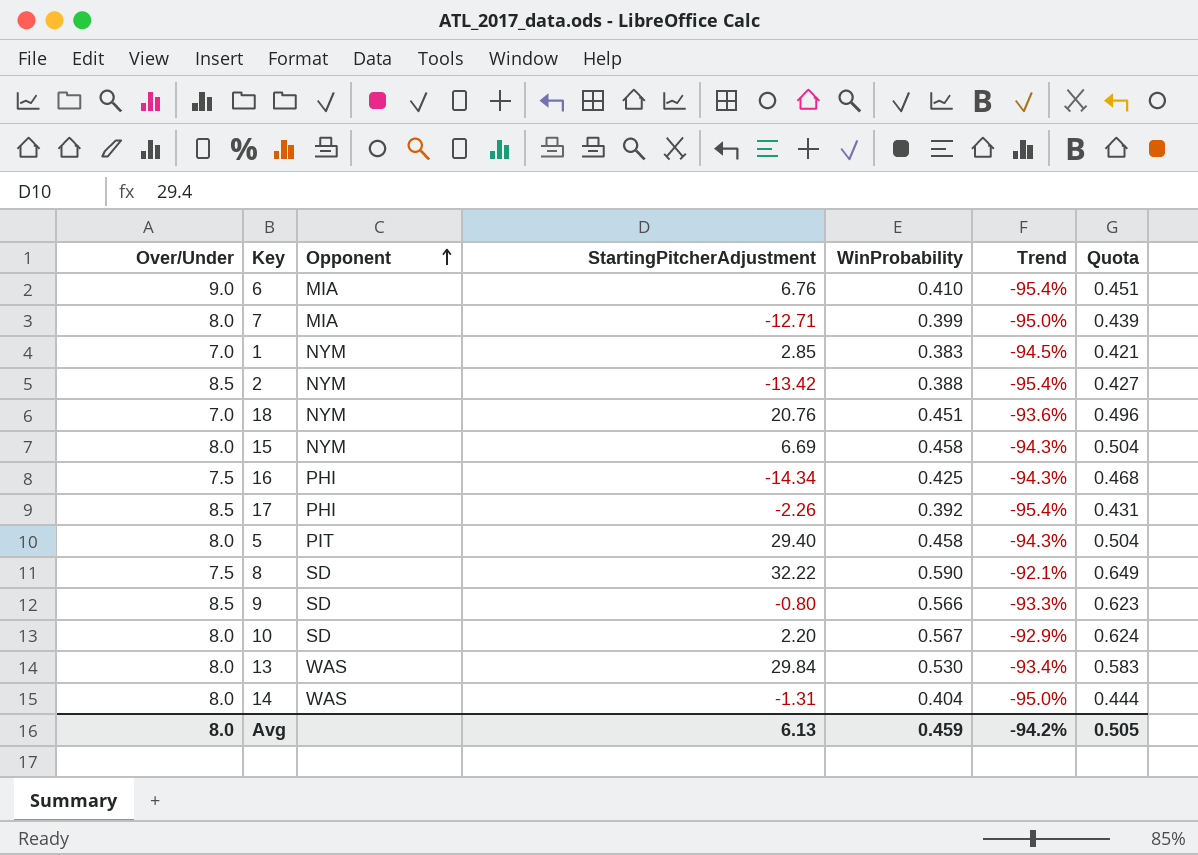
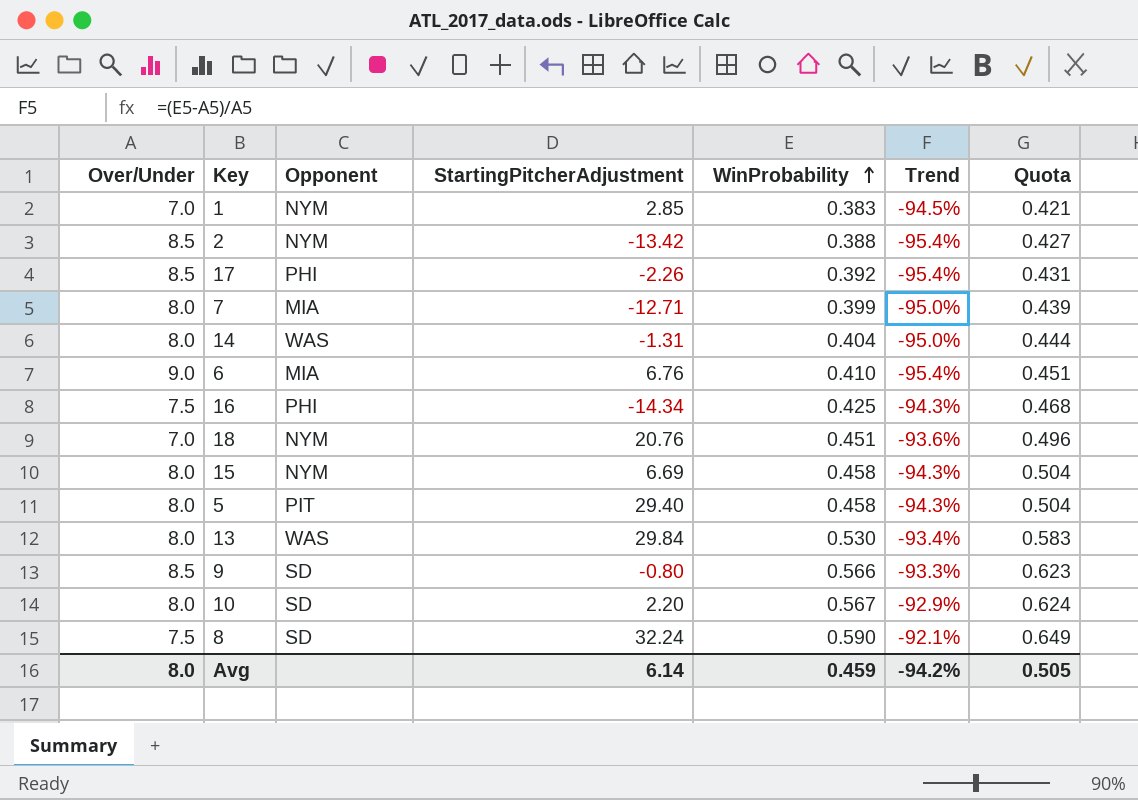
row order: Opponent ascending -> WinProbability ascending
8 | StartingPitcherAdjustment: 32.22 -> 32.24
Avg | StartingPitcherAdjustment: 6.13 -> 6.14

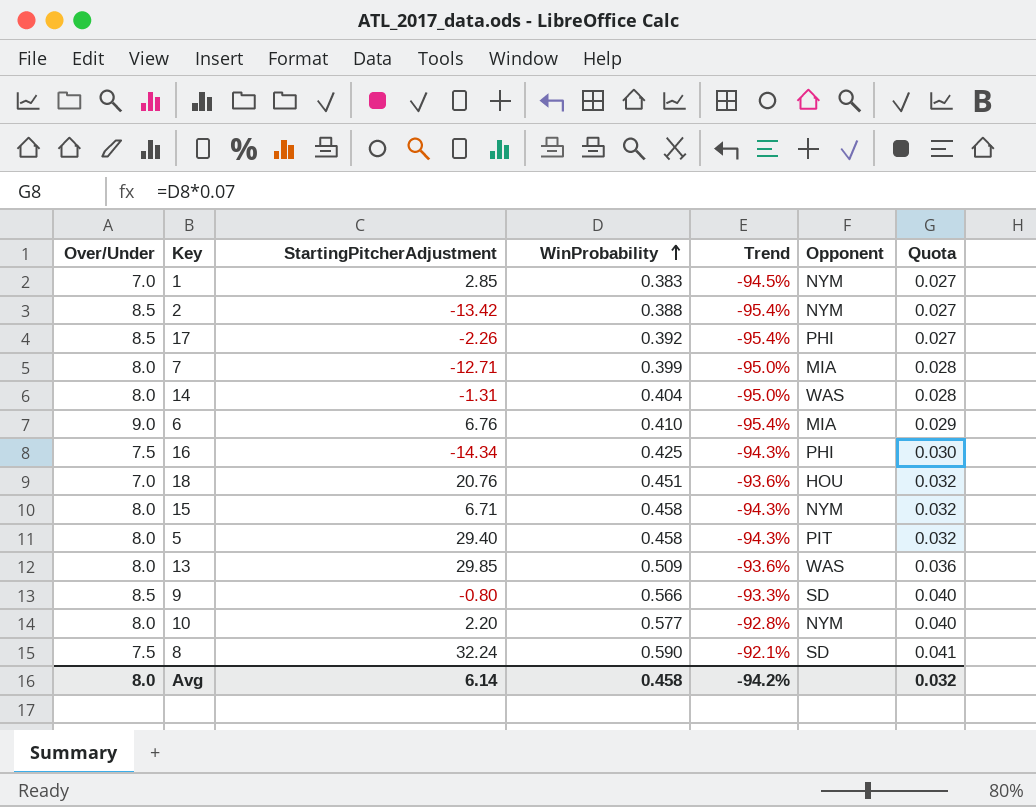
column Opponent | position: 3 -> 6
column Quota | formula: [WinProbability] * 1.1 -> [WinProbability] * 0.07
18 | Opponent: NYM -> HOU
15 | StartingPitcherAdjustment: 6.69 -> 6.71
13 | StartingPitcherAdjustment: 29.84 -> 29.85
13 | WinProbability: 0.530 -> 0.509
13 | Trend: -93.4% -> -93.6%
10 | WinProbability: 0.567 -> 0.577
10 | Trend: -92.9% -> -92.8%
10 | Opponent: SD -> NYM
Avg | WinProbability: 0.459 -> 0.458
Avg | Quota: 0.505 -> 0.032

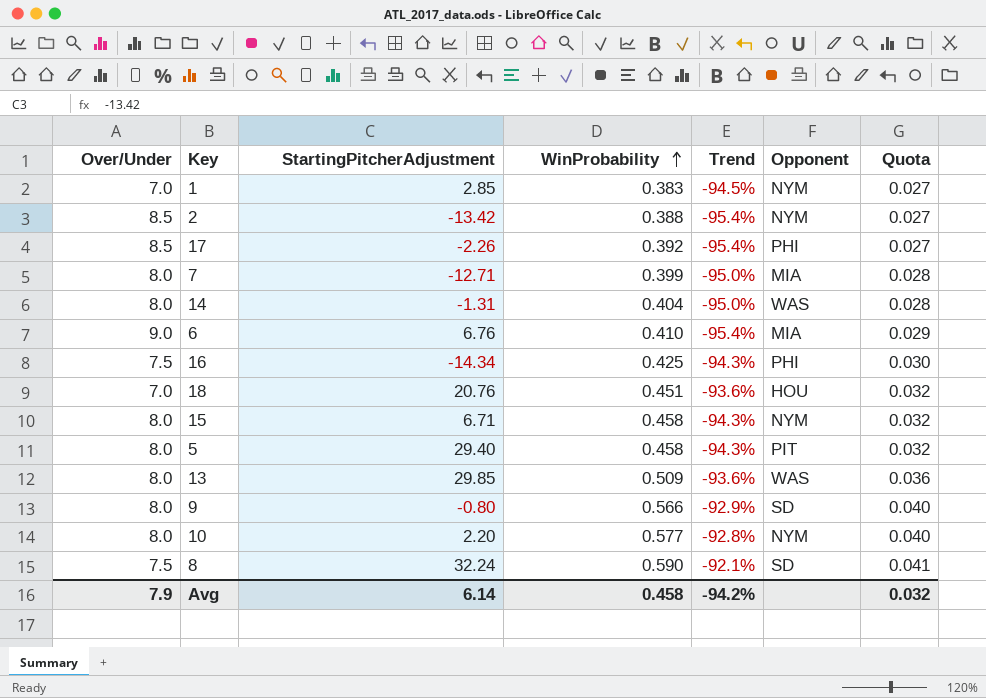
9 | Over/Under: 8.5 -> 8.0
9 | Trend: -93.3% -> -92.9%
Avg | Over/Under: 8.0 -> 7.9

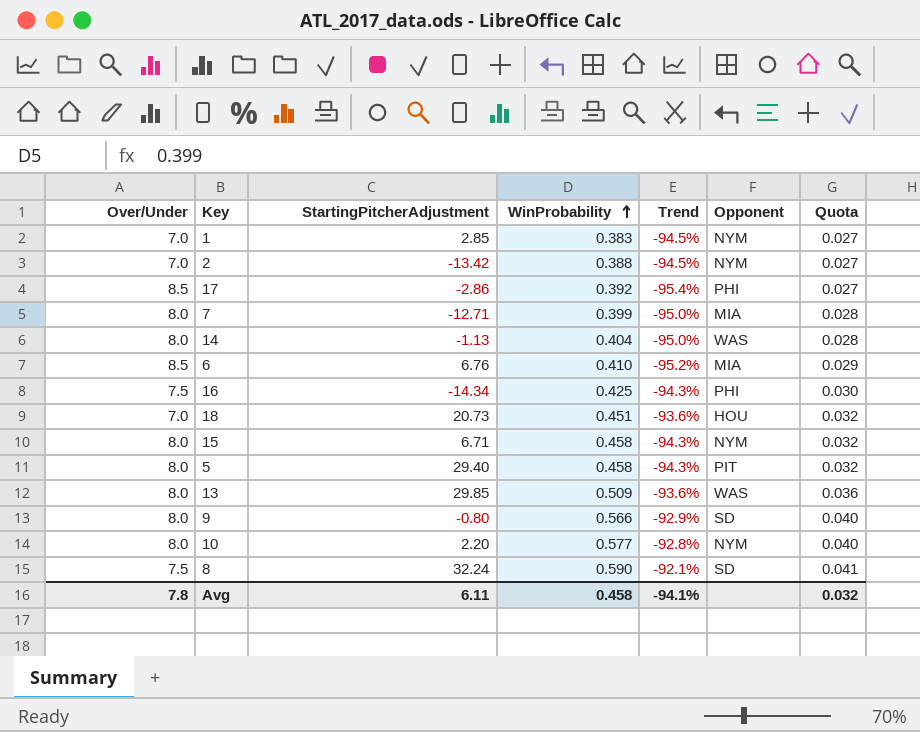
2 | Over/Under: 8.5 -> 7.0
2 | Trend: -95.4% -> -94.5%
17 | StartingPitcherAdjustment: -2.26 -> -2.86
14 | StartingPitcherAdjustment: -1.31 -> -1.13
6 | Over/Under: 9.0 -> 8.5
6 | Trend: -95.4% -> -95.2%
18 | StartingPitcherAdjustment: 20.76 -> 20.73
Avg | Over/Under: 7.9 -> 7.8
Avg | StartingPitcherAdjustment: 6.14 -> 6.11
Avg | Trend: -94.2% -> -94.1%

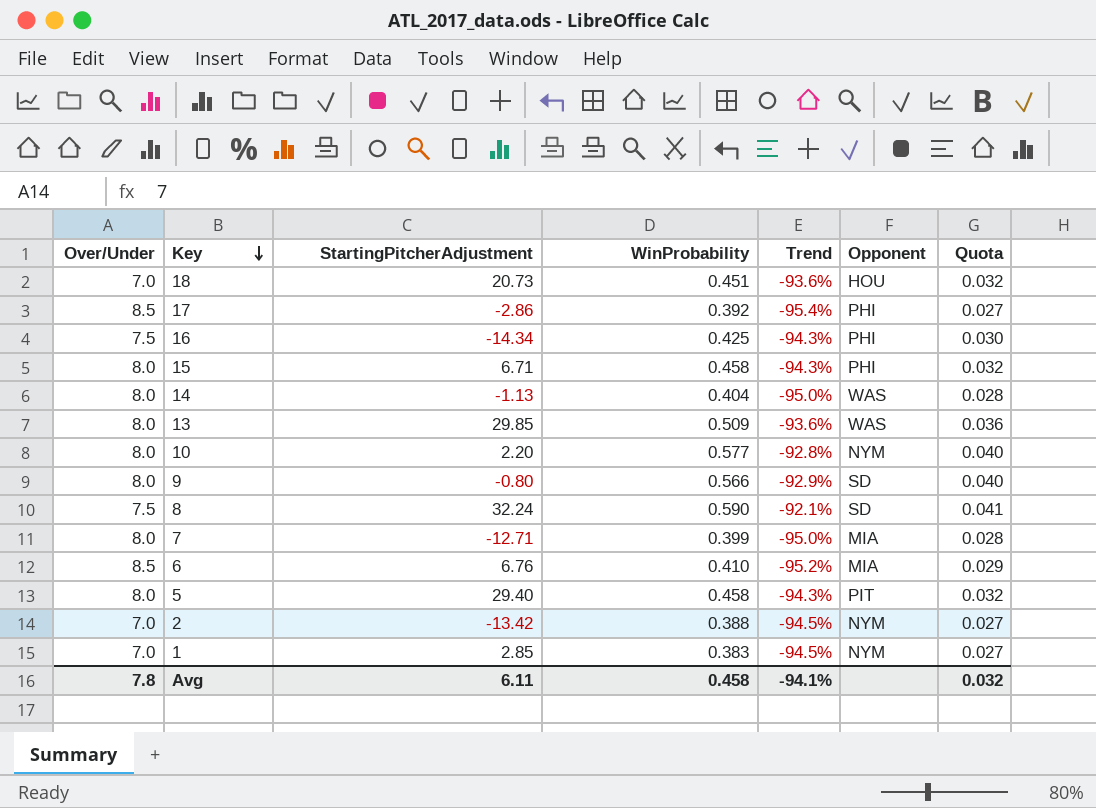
row order: WinProbability ascending -> Key descending
15 | Opponent: NYM -> PHI

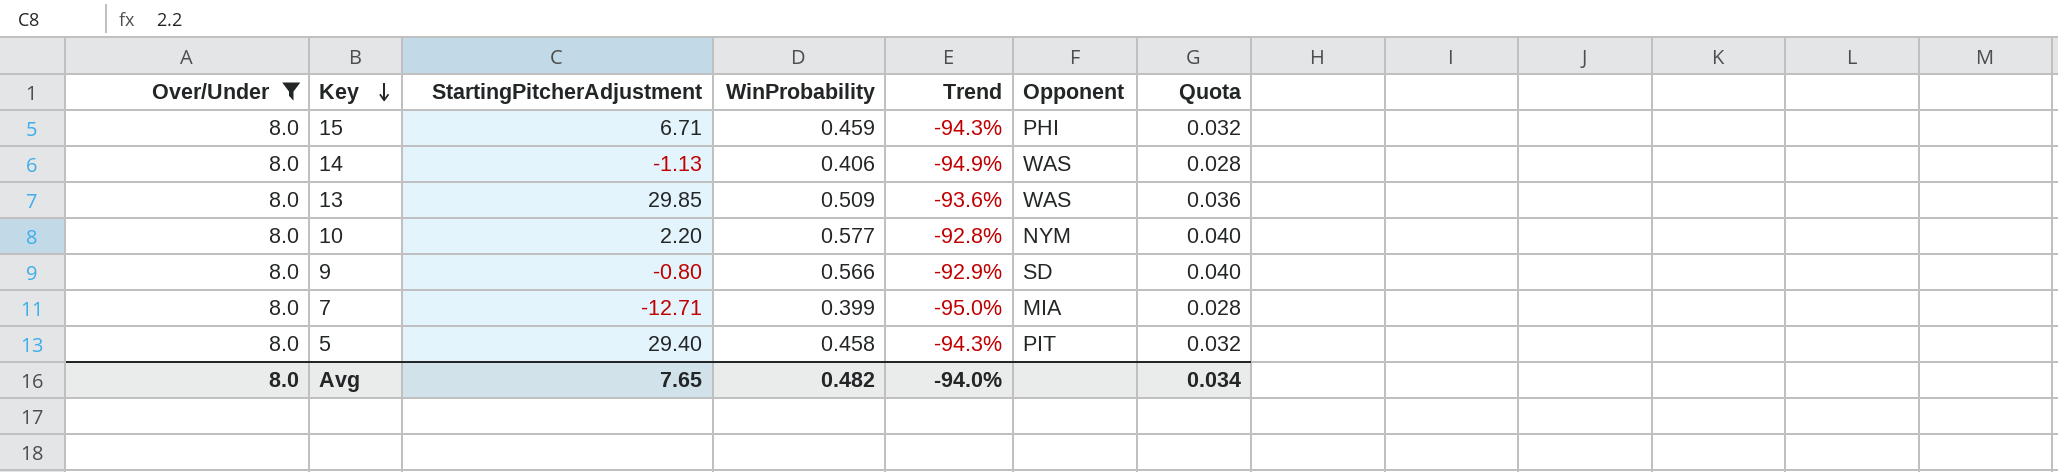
filter: none -> Over/Under = 8.0
15 | WinProbability: 0.458 -> 0.459
14 | WinProbability: 0.404 -> 0.406
14 | Trend: -95.0% -> -94.9%
Avg | Over/Under: 7.8 -> 8.0
Avg | StartingPitcherAdjustment: 6.11 -> 7.65
Avg | WinProbability: 0.458 -> 0.482
Avg | Trend: -94.1% -> -94.0%
Avg | Quota: 0.032 -> 0.034

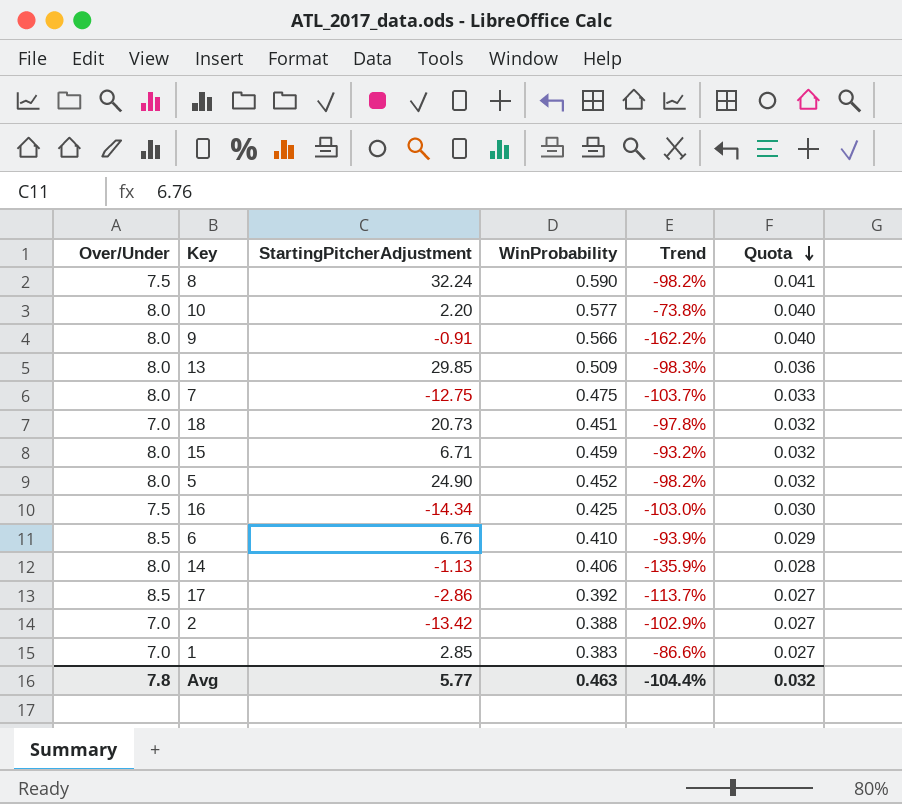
filter: Over/Under = 8.0 -> none
row order: Key descending -> Quota descending
column Opponent | position: 6 -> none
column Trend | formula: ([WinProbability] - [Over/Under]) / [Over/Under] -> ([WinProbability] - [StartingPitcherAdjustment]) / [StartingPitcherAdjustment]
9 | StartingPitcherAdjustment: -0.80 -> -0.91
7 | StartingPitcherAdjustment: -12.71 -> -12.75
7 | WinProbability: 0.399 -> 0.475
7 | Quota: 0.028 -> 0.033
5 | StartingPitcherAdjustment: 29.40 -> 24.90
5 | WinProbability: 0.458 -> 0.452
Avg | Over/Under: 8.0 -> 7.8
Avg | StartingPitcherAdjustment: 7.65 -> 5.77
Avg | WinProbability: 0.482 -> 0.463
Avg | Trend: -94.0% -> -104.4%
Avg | Quota: 0.034 -> 0.032

